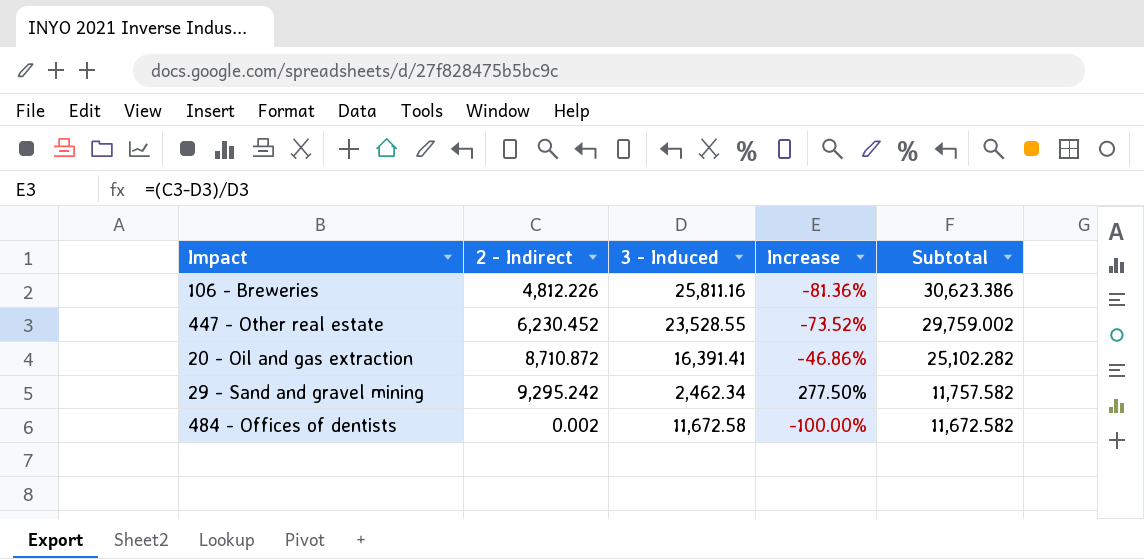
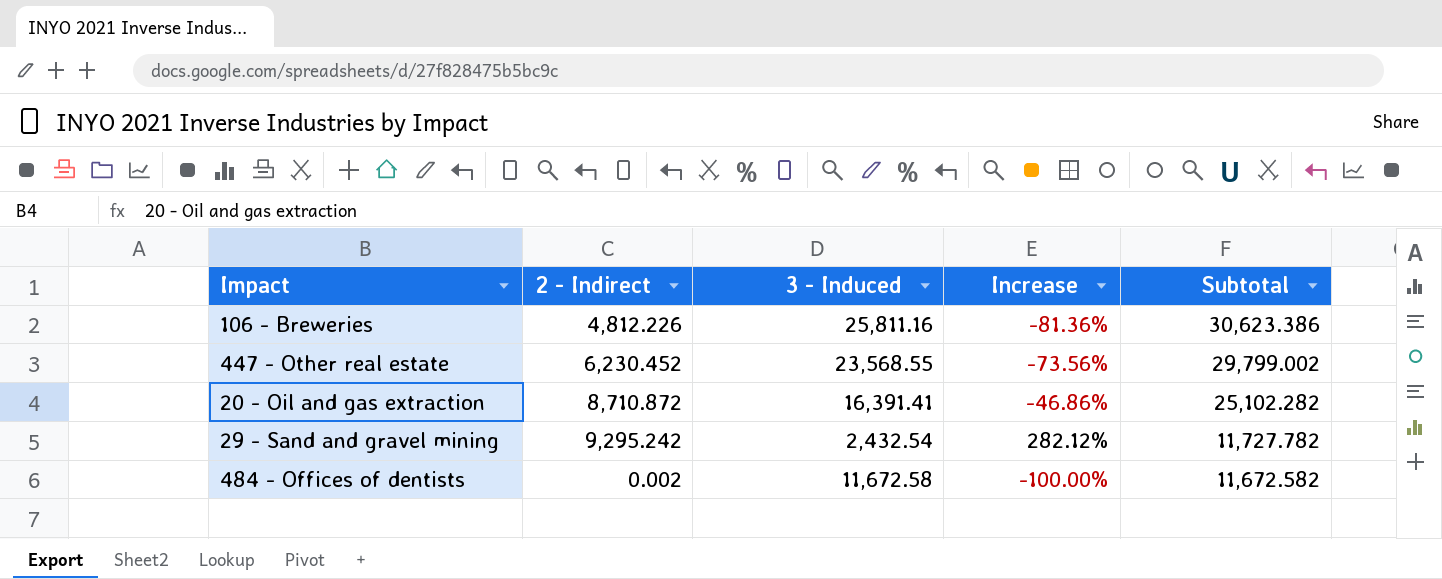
447 - Other real estate | 3 - Induced: 23,528.55 -> 23,568.55
447 - Other real estate | Increase: -73.52% -> -73.56%
447 - Other real estate | Subtotal: 29,759.002 -> 29,799.002
29 - Sand and gravel mining | 3 - Induced: 2,462.34 -> 2,432.54
29 - Sand and gravel mining | Increase: 277.50% -> 282.12%
29 - Sand and gravel mining | Subtotal: 11,757.582 -> 11,727.782

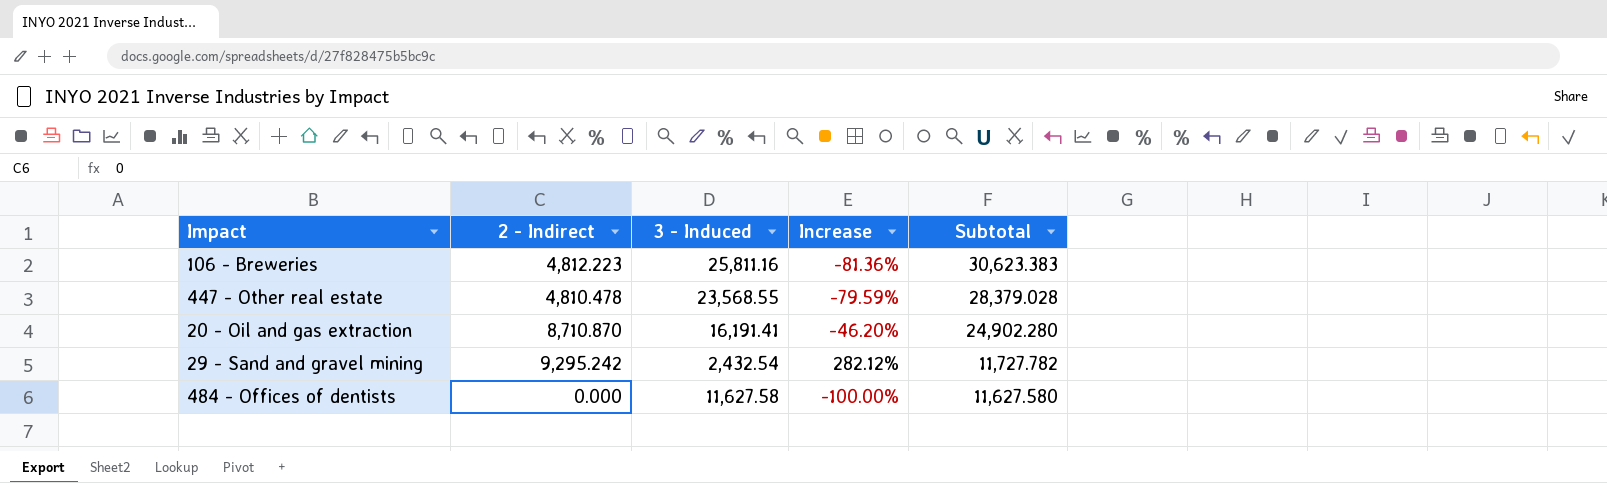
106 - Breweries | 2 - Indirect: 4,812.226 -> 4,812.223
106 - Breweries | Subtotal: 30,623.386 -> 30,623.383
447 - Other real estate | 2 - Indirect: 6,230.452 -> 4,810.478
447 - Other real estate | Increase: -73.56% -> -79.59%
447 - Other real estate | Subtotal: 29,799.002 -> 28,379.028
20 - Oil and gas extraction | 2 - Indirect: 8,710.872 -> 8,710.870
20 - Oil and gas extraction | 3 - Induced: 16,391.41 -> 16,191.41
20 - Oil and gas extraction | Increase: -46.86% -> -46.20%
20 - Oil and gas extraction | Subtotal: 25,102.282 -> 24,902.280
484 - Offices of dentists | 2 - Indirect: 0.002 -> 0.000
484 - Offices of dentists | 3 - Induced: 11,672.58 -> 11,627.58
484 - Offices of dentists | Subtotal: 11,672.582 -> 11,627.580

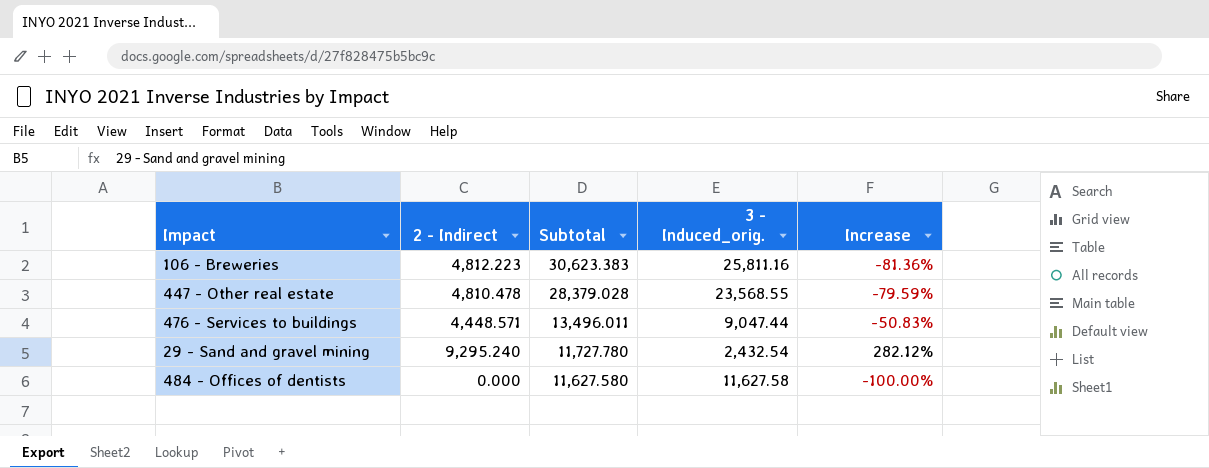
column Subtotal | position: 5 -> 3
column name: 3 - Induced -> 3 - Induced_orig.
row 20 - Oil and gas extraction: 8,710.870 | 16,191.41 | -46.20% | 24,902.280 -> none
row 476 - Services to buildings: none -> 4,448.571 | 13,496.011 | 9,047.44 | -50.83%
29 - Sand and gravel mining | 2 - Indirect: 9,295.242 -> 9,295.240
29 - Sand and gravel mining | Subtotal: 11,727.782 -> 11,727.780

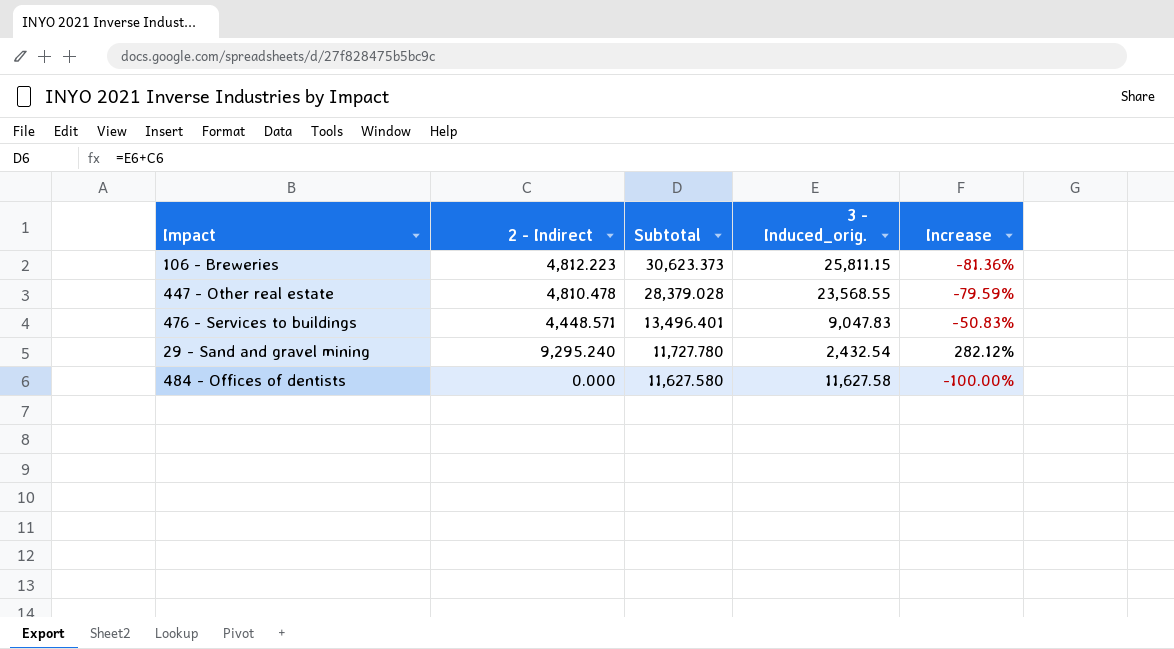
106 - Breweries | Subtotal: 30,623.383 -> 30,623.373
106 - Breweries | 3 - Induced_orig.: 25,811.16 -> 25,811.15
476 - Services to buildings | Subtotal: 13,496.011 -> 13,496.401
476 - Services to buildings | 3 - Induced_orig.: 9,047.44 -> 9,047.83

